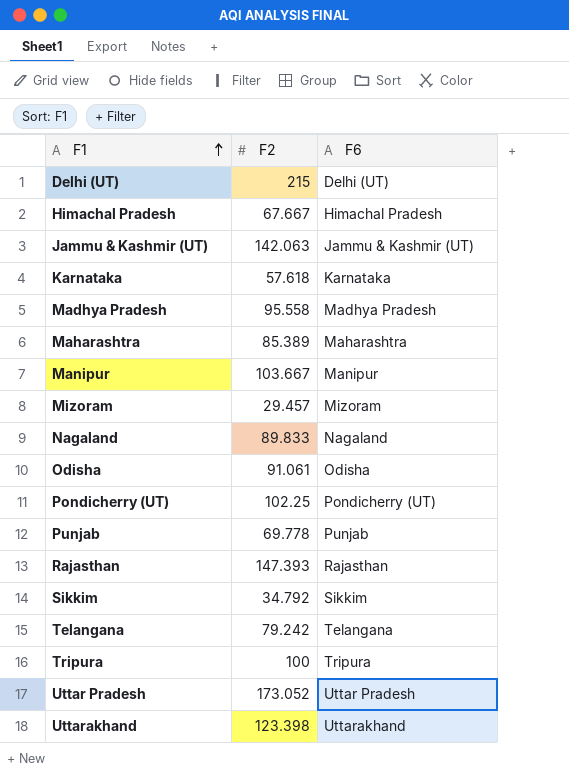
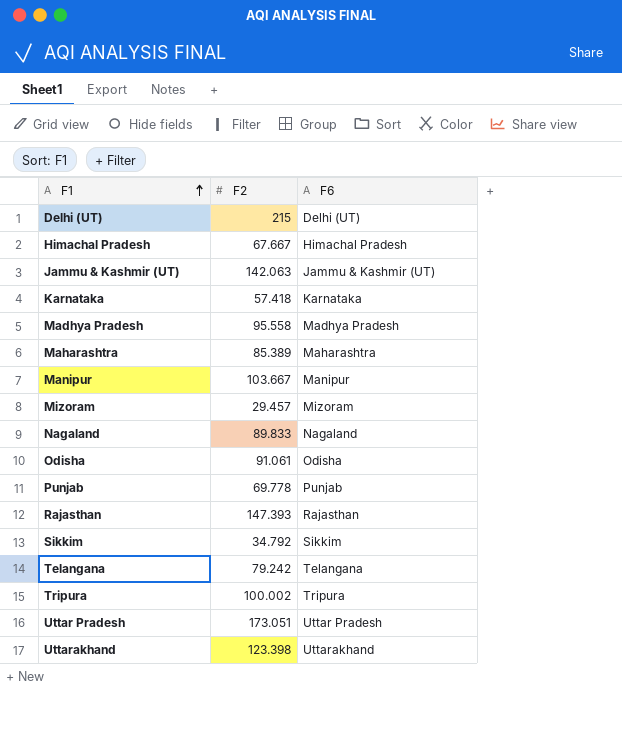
row Pondicherry (UT): 102.25 | Pondicherry (UT) -> none
Karnataka | F2: 57.618 -> 57.418
Tripura | F2: 100 -> 100.002
Uttar Pradesh | F2: 173.052 -> 173.051

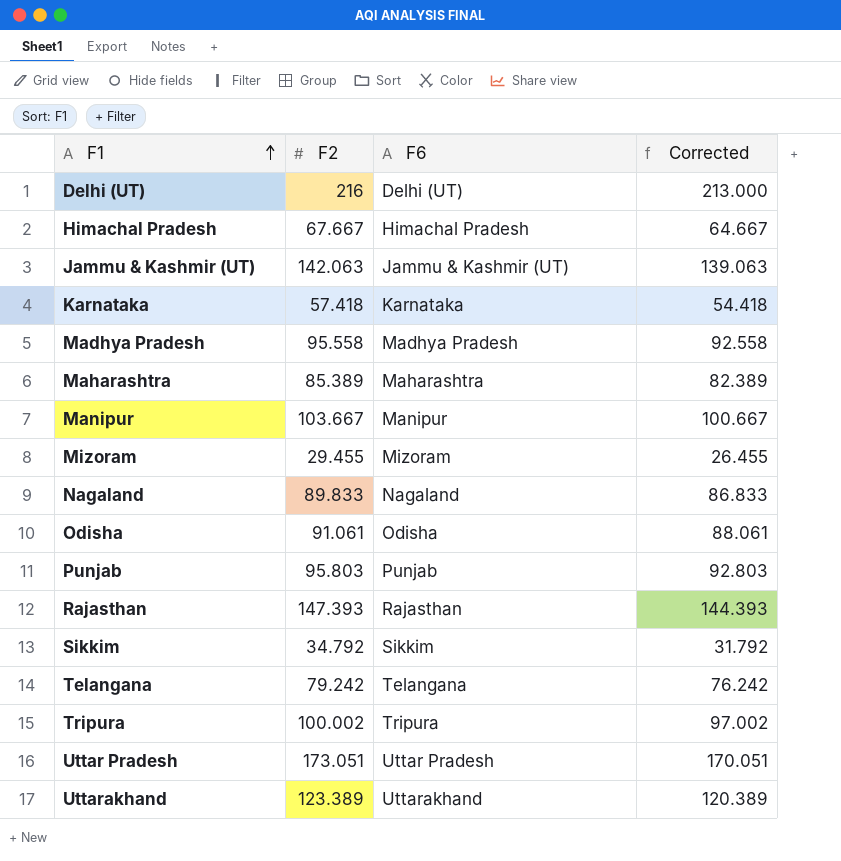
column Corrected | formula: none -> [F2] - 3
Delhi (UT) | F2: 215 -> 216
Mizoram | F2: 29.457 -> 29.455
Punjab | F2: 69.778 -> 95.803
Uttarakhand | F2: 123.398 -> 123.389

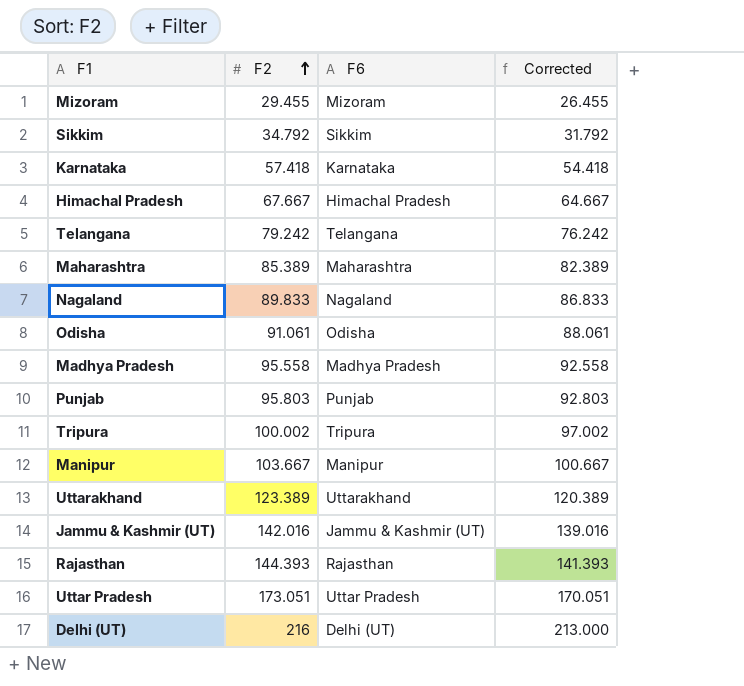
row order: F1 ascending -> F2 ascending
Jammu & Kashmir (UT) | F2: 142.063 -> 142.016
Jammu & Kashmir (UT) | Corrected: 139.063 -> 139.016
Rajasthan | F2: 147.393 -> 144.393
Rajasthan | Corrected: 144.393 -> 141.393

